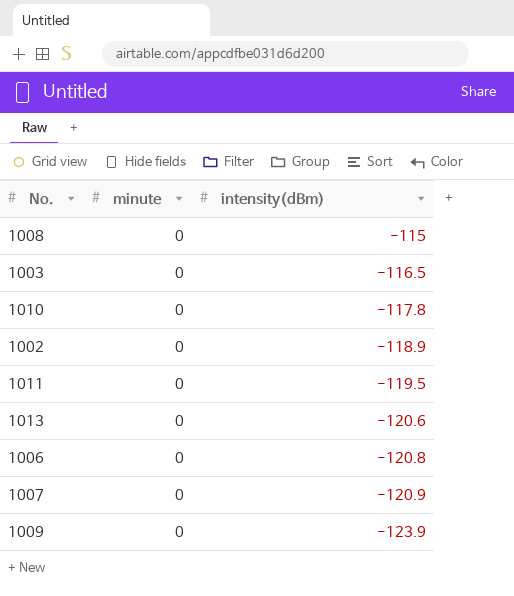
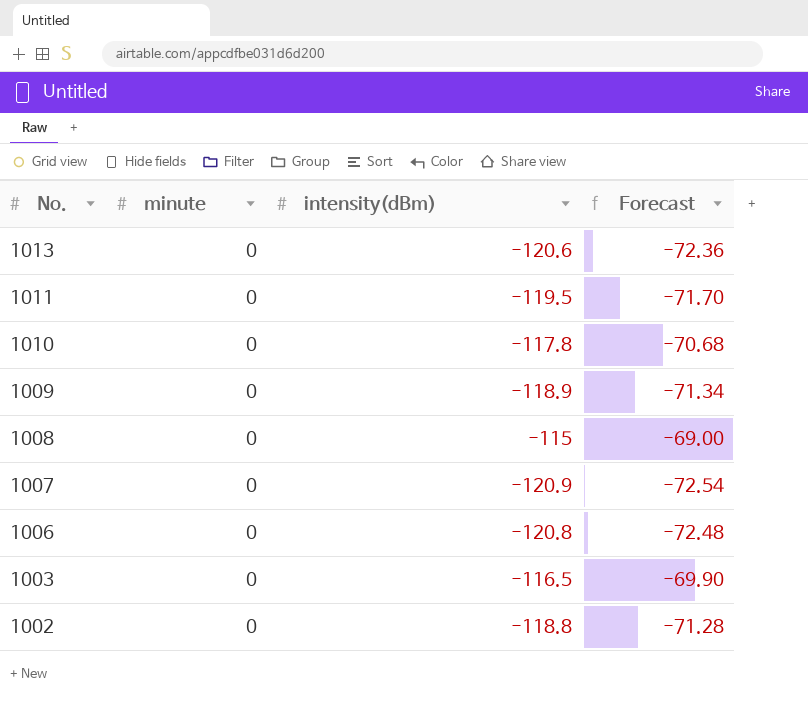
row order: intensity(dBm) descending -> No. descending
column Forecast | formula: none -> [intensity(dBm)] * 0.6
1009 | intensity(dBm): -123.9 -> -118.9
1002 | intensity(dBm): -118.9 -> -118.8

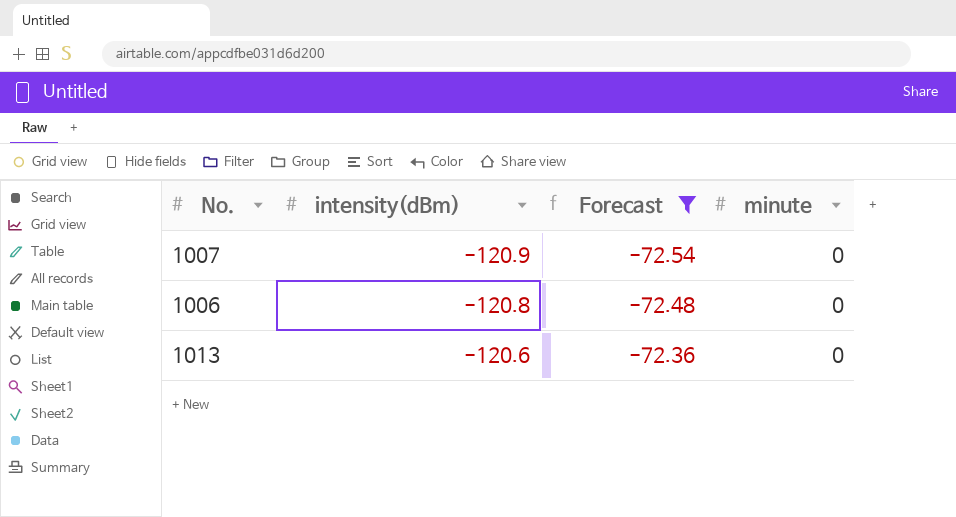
filter: none -> Forecast <= -72.36
row order: No. descending -> intensity(dBm) ascending
column minute | position: 2 -> 4

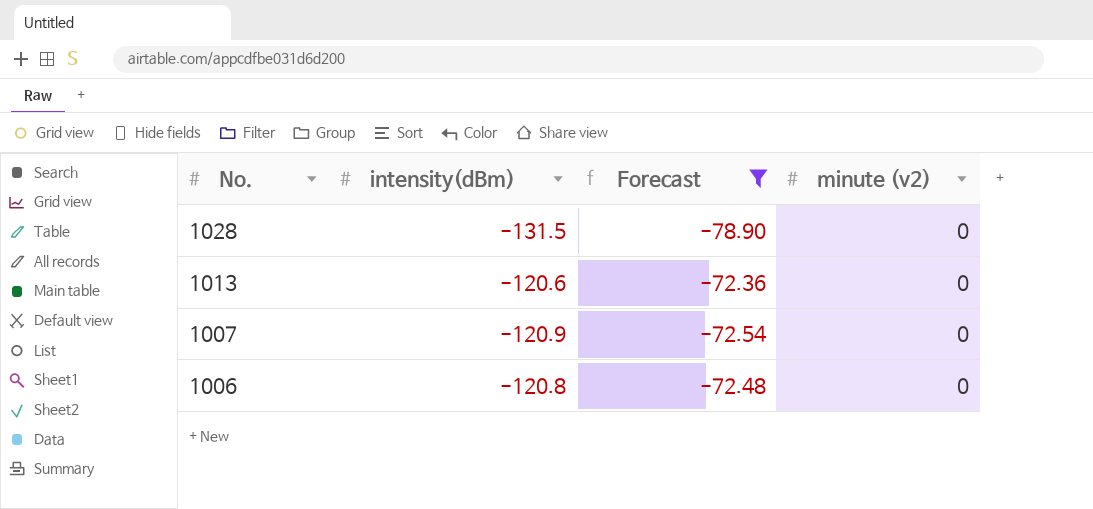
row order: intensity(dBm) ascending -> No. descending
column name: minute -> minute (v2)
row 1028: none -> -131.5 | -78.90 | 0

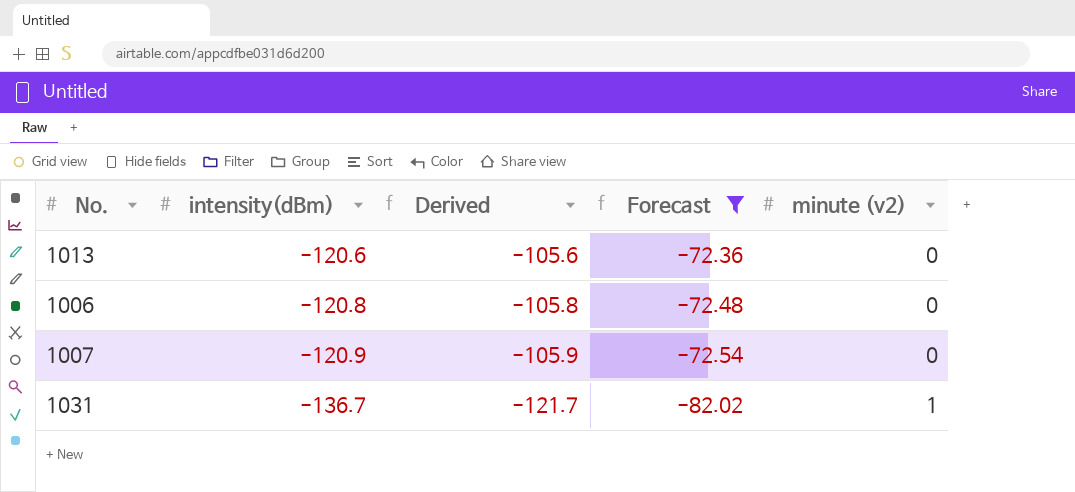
row order: No. descending -> intensity(dBm) descending
column Derived | formula: none -> [intensity(dBm)] + 15
row 1028: -131.5 | -78.90 | 0 -> none
row 1031: none -> -136.7 | -121.7 | -82.02 | 1

